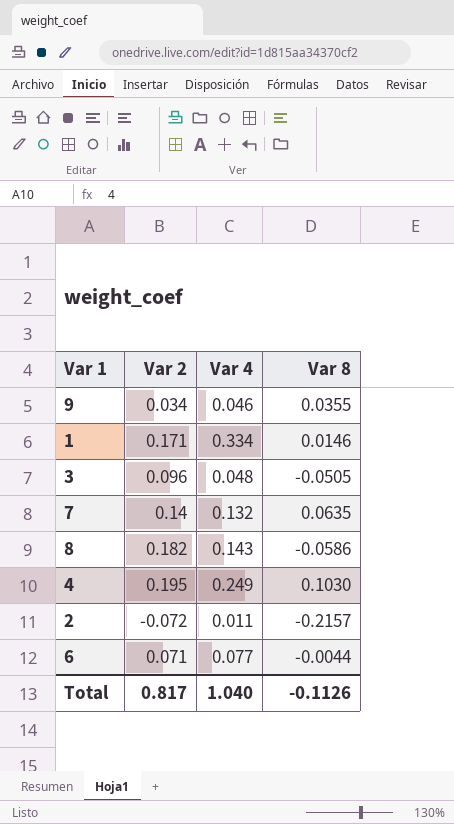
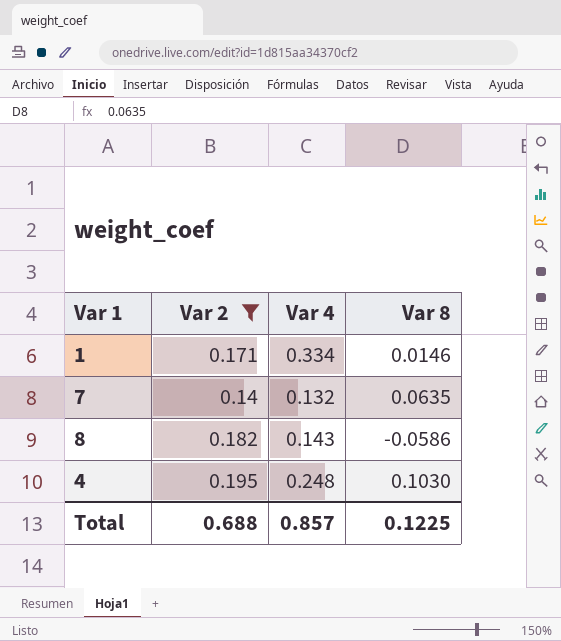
filter: none -> Var 2 >= 0.14
4 | Var 4: 0.249 -> 0.248
Total | Var 2: 0.817 -> 0.688
Total | Var 4: 1.040 -> 0.857
Total | Var 8: -0.1126 -> 0.1225

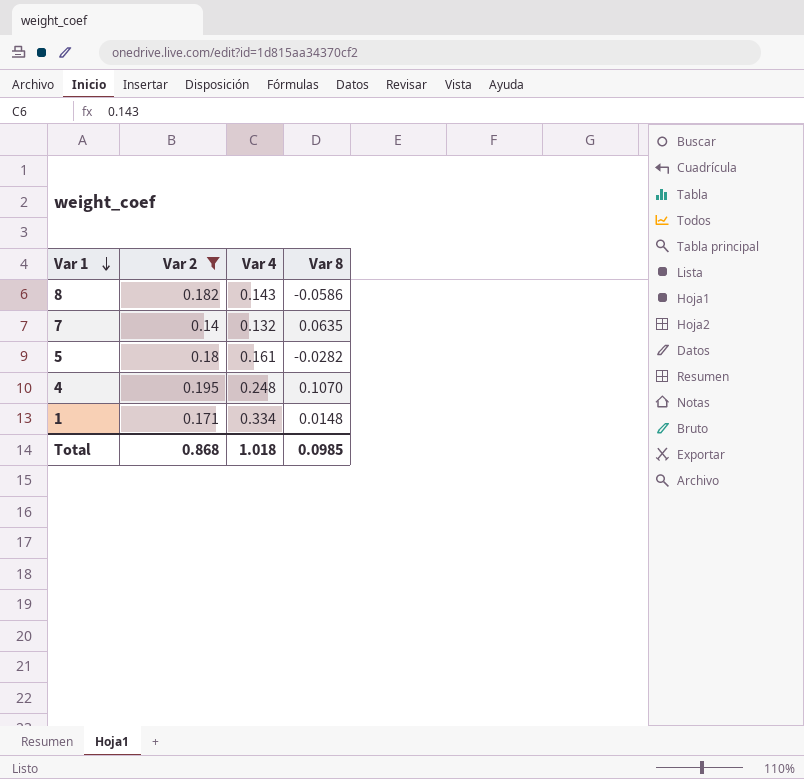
row order: none -> Var 1 descending
row 5: none -> 0.18 | 0.161 | -0.0282
4 | Var 8: 0.1030 -> 0.1070
1 | Var 8: 0.0146 -> 0.0148
Total | Var 2: 0.688 -> 0.868
Total | Var 4: 0.857 -> 1.018
Total | Var 8: 0.1225 -> 0.0985

